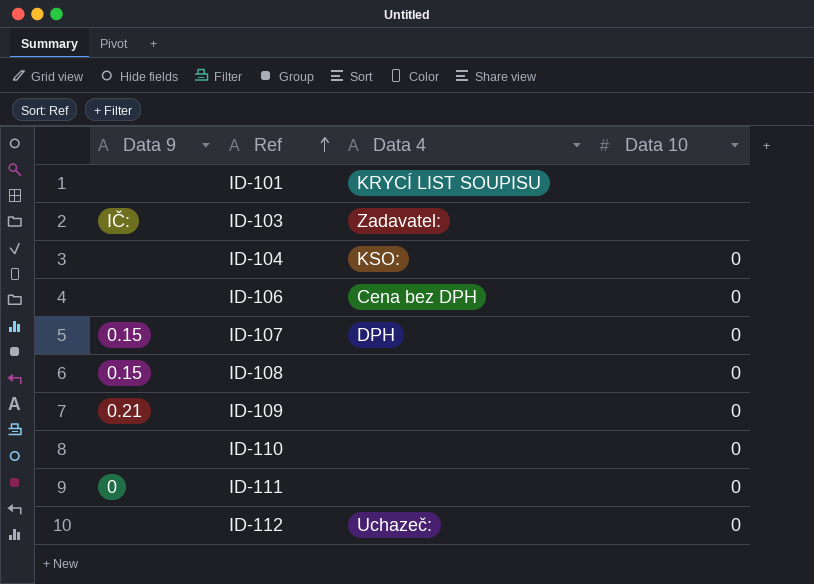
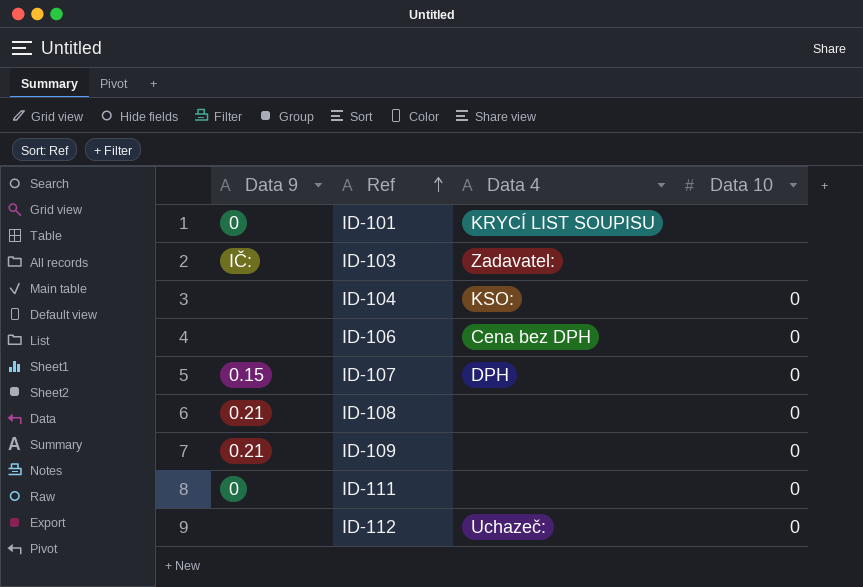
row ID-110: none | none | 0 -> none
ID-101 | Data 9: none -> 0
ID-108 | Data 9: 0.15 -> 0.21

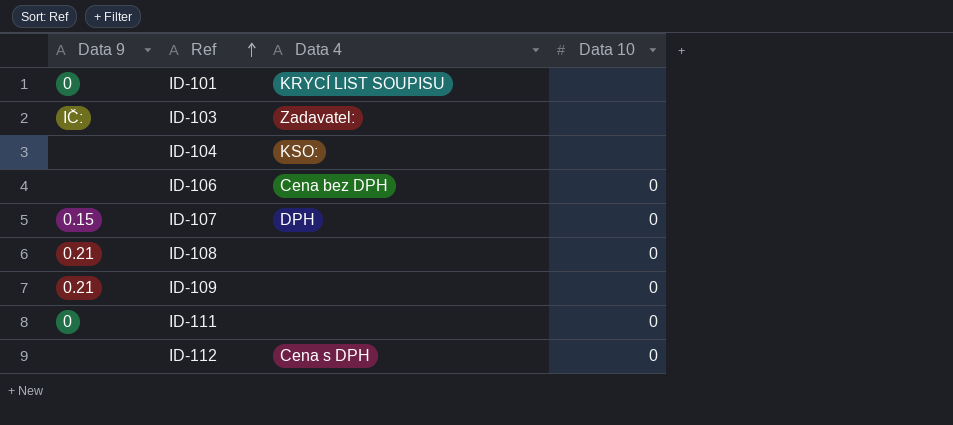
ID-104 | Data 10: 0 -> none
ID-112 | Data 4: Uchazeč: -> Cena s DPH

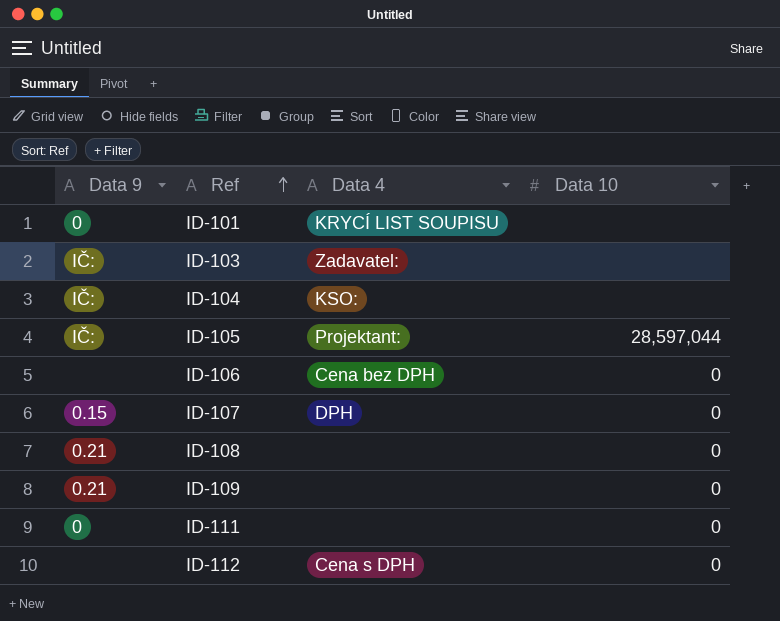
ID-104 | Data 9: none -> IČ:
row ID-105: none -> IČ: | Projektant: | 28,597,044

